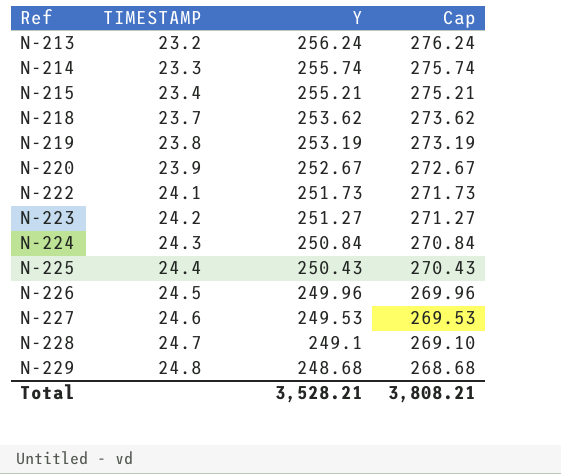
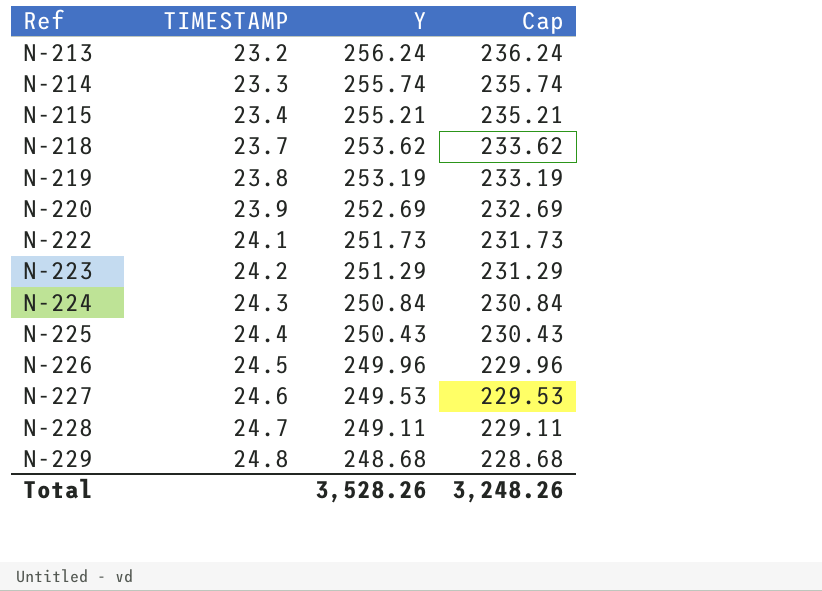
column Cap | formula: [Y] + 20 -> [Y] - 20
N-220 | Y: 252.67 -> 252.69
N-223 | Y: 251.27 -> 251.29
N-228 | Y: 249.1 -> 249.11
Total | Y: 3,528.21 -> 3,528.26
Total | Cap: 3,808.21 -> 3,248.26

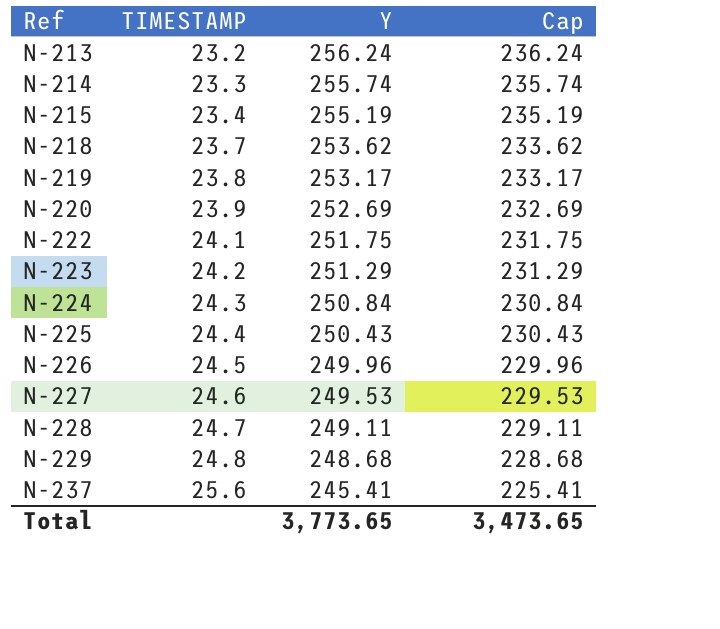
N-215 | Y: 255.21 -> 255.19
N-215 | Cap: 235.21 -> 235.19
N-219 | Y: 253.19 -> 253.17
N-219 | Cap: 233.19 -> 233.17
N-222 | Y: 251.73 -> 251.75
N-222 | Cap: 231.73 -> 231.75
row N-237: none -> 25.6 | 245.41 | 225.41
Total | Y: 3,528.26 -> 3,773.65
Total | Cap: 3,248.26 -> 3,473.65

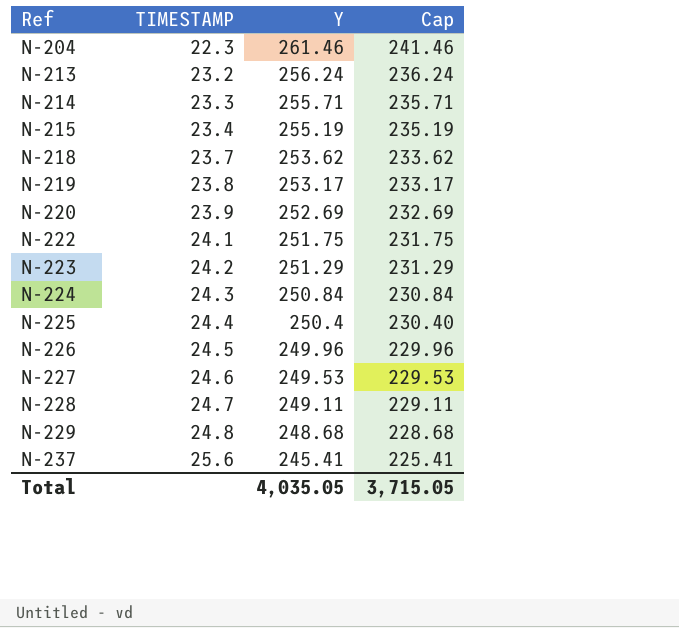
row N-204: none -> 22.3 | 261.46 | 241.46
N-214 | Y: 255.74 -> 255.71
N-214 | Cap: 235.74 -> 235.71
N-225 | Y: 250.43 -> 250.4
N-225 | Cap: 230.43 -> 230.40
Total | Y: 3,773.65 -> 4,035.05
Total | Cap: 3,473.65 -> 3,715.05

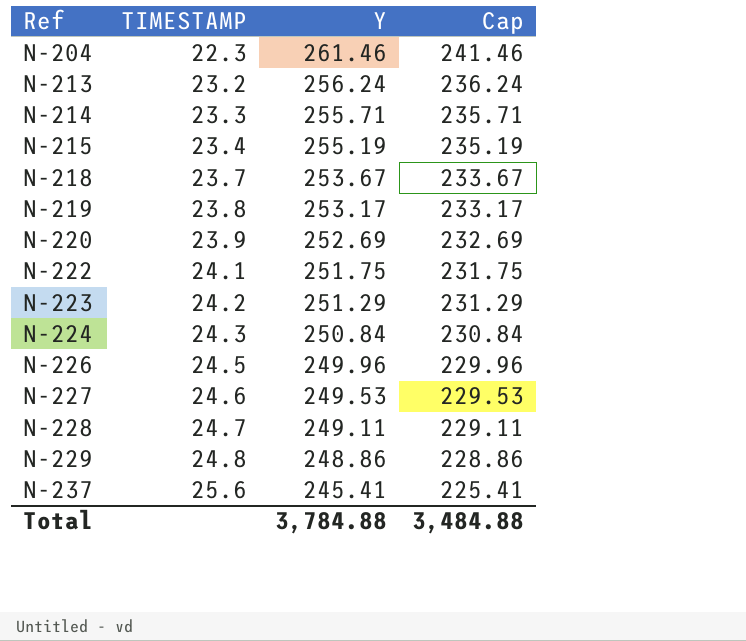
row N-225: 24.4 | 250.4 | 230.40 -> none
N-218 | Y: 253.62 -> 253.67
N-218 | Cap: 233.62 -> 233.67
N-229 | Y: 248.68 -> 248.86
N-229 | Cap: 228.68 -> 228.86
Total | Y: 4,035.05 -> 3,784.88
Total | Cap: 3,715.05 -> 3,484.88

